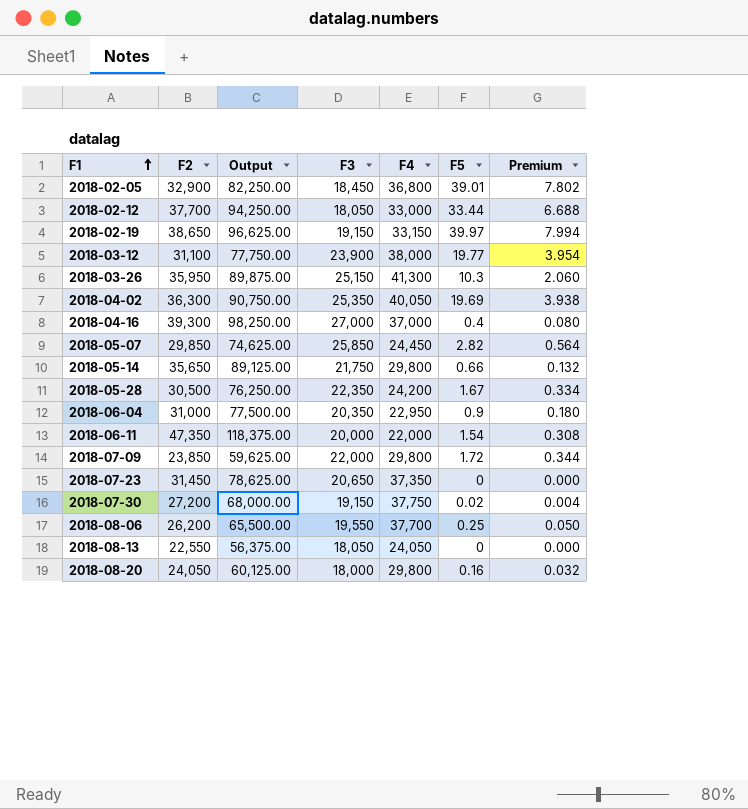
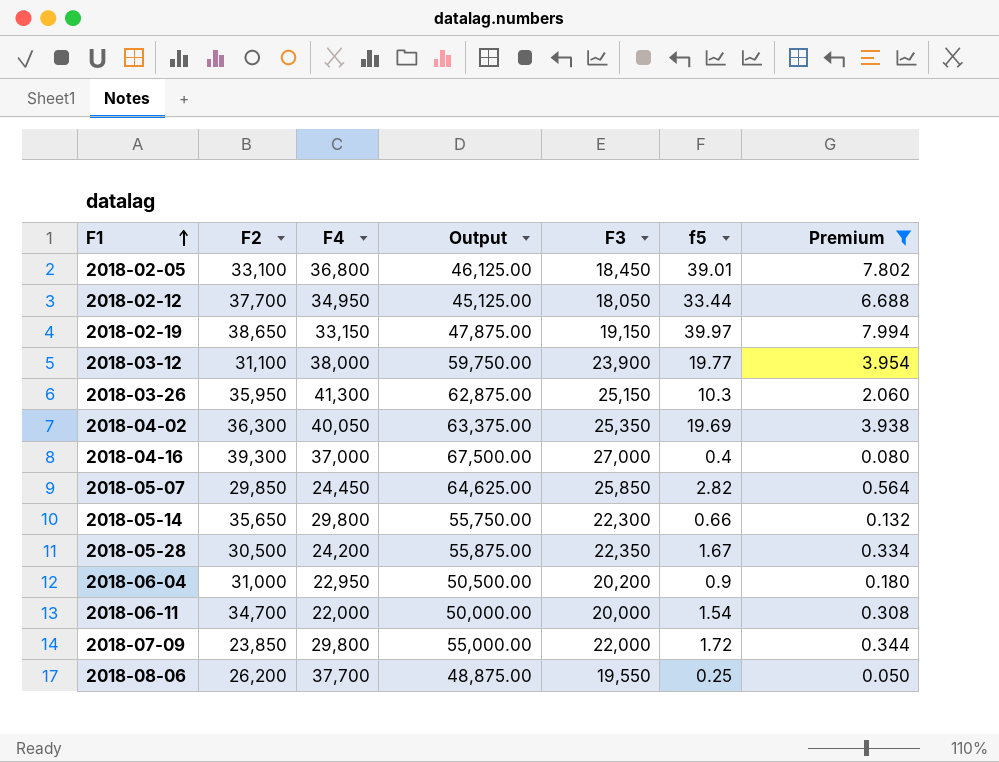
filter: none -> Premium >= 0.050
column F4 | position: 5 -> 3
column Output | formula: [F2] * 2.5 -> [F3] * 2.5
column name: F5 -> f5
2018-02-05 | F2: 32,900 -> 33,100
2018-02-12 | F4: 33,000 -> 34,950
2018-05-14 | F3: 21,750 -> 22,300
2018-06-04 | F3: 20,350 -> 20,200
2018-06-11 | F2: 47,350 -> 34,700

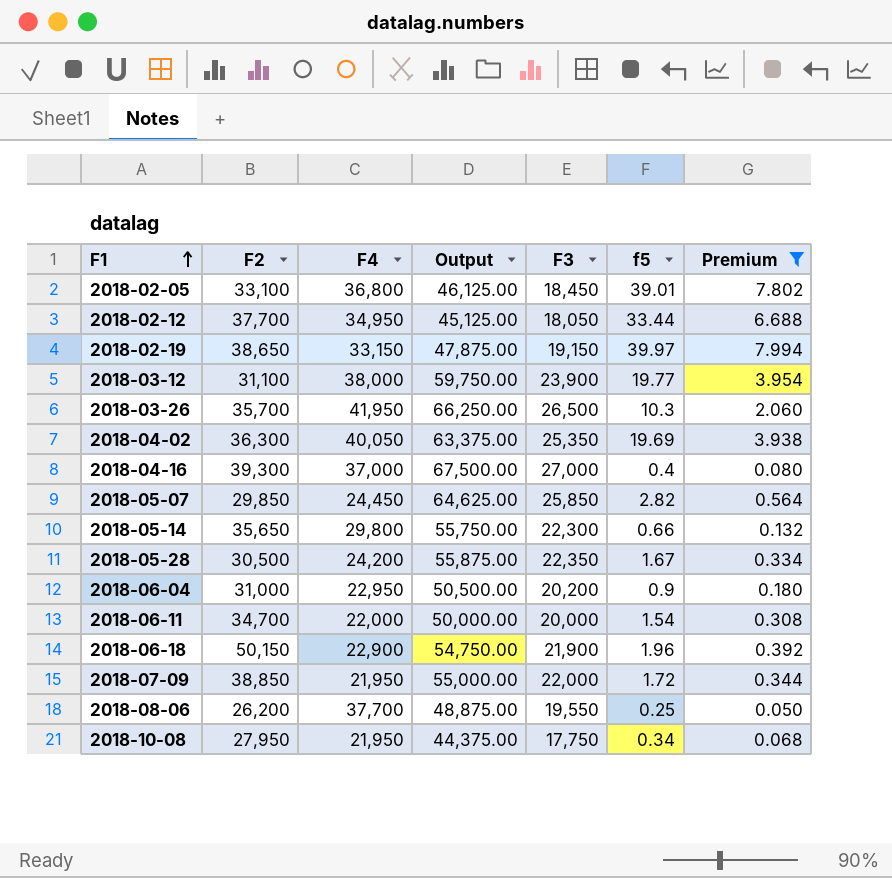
2018-03-26 | F2: 35,950 -> 35,700
2018-03-26 | F4: 41,300 -> 41,950
2018-03-26 | Output: 62,875.00 -> 66,250.00
2018-03-26 | F3: 25,150 -> 26,500
row 2018-06-18: none -> 50,150 | 22,900 | 54,750.00 | 21,900 | 1.96 | 0.392
2018-07-09 | F2: 23,850 -> 38,850
2018-07-09 | F4: 29,800 -> 21,950
row 2018-10-08: none -> 27,950 | 21,950 | 44,375.00 | 17,750 | 0.34 | 0.068

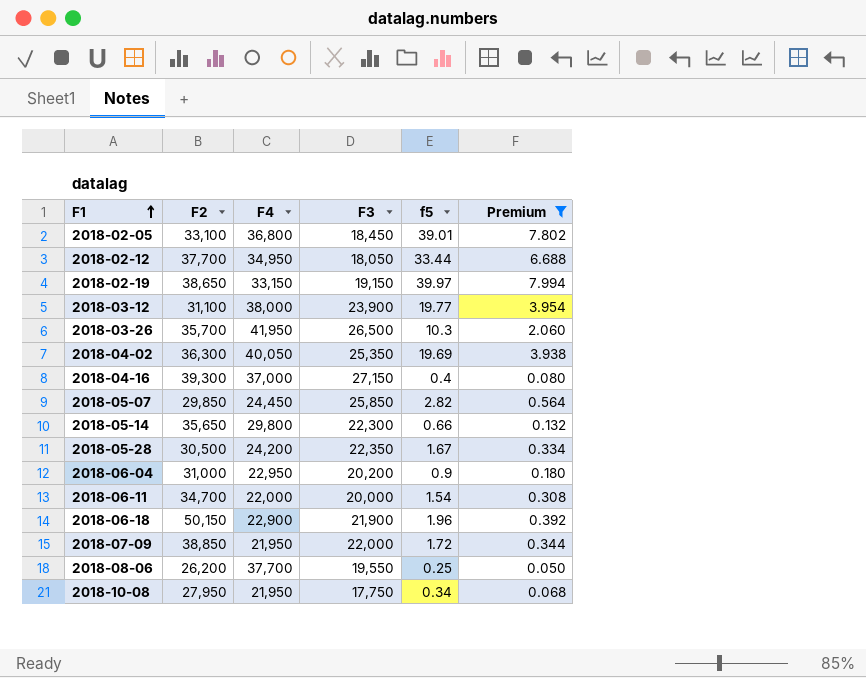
column Output | formula: [F3] * 2.5 -> none
2018-04-16 | F3: 27,000 -> 27,150

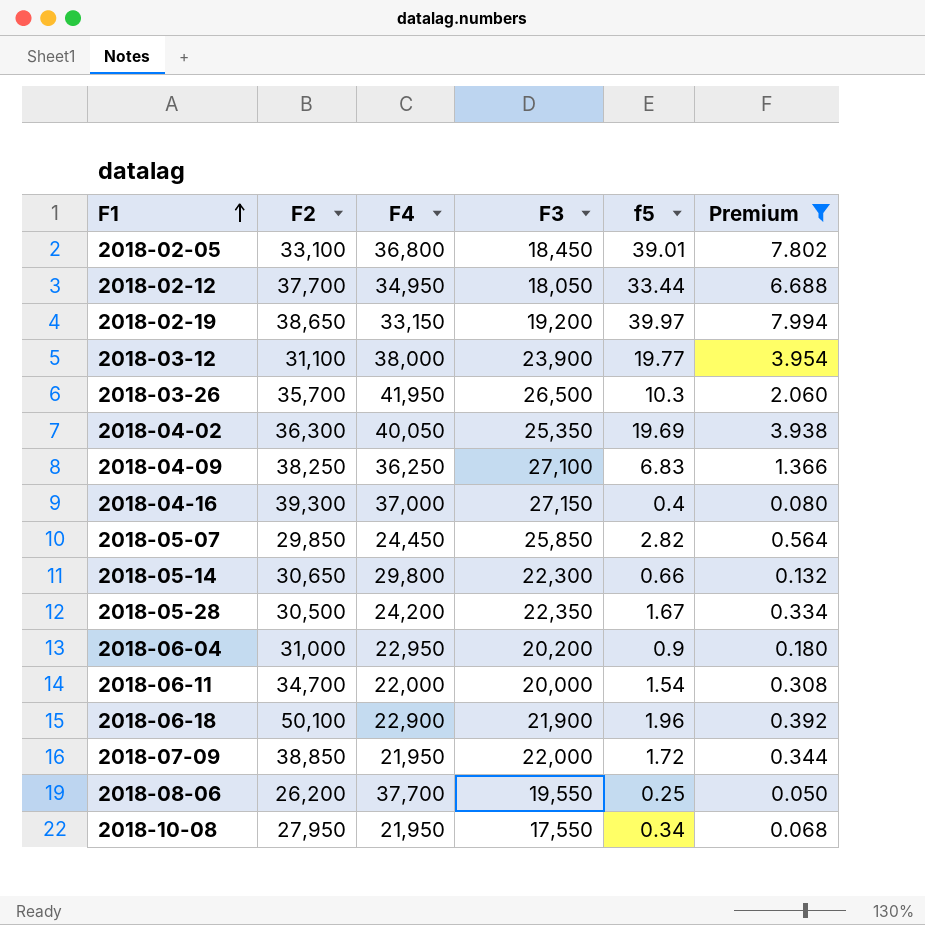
2018-02-19 | F3: 19,150 -> 19,200
row 2018-04-09: none -> 38,250 | 36,250 | 27,100 | 6.83 | 1.366
2018-05-14 | F2: 35,650 -> 30,650
2018-06-18 | F2: 50,150 -> 50,100
2018-10-08 | F3: 17,750 -> 17,550

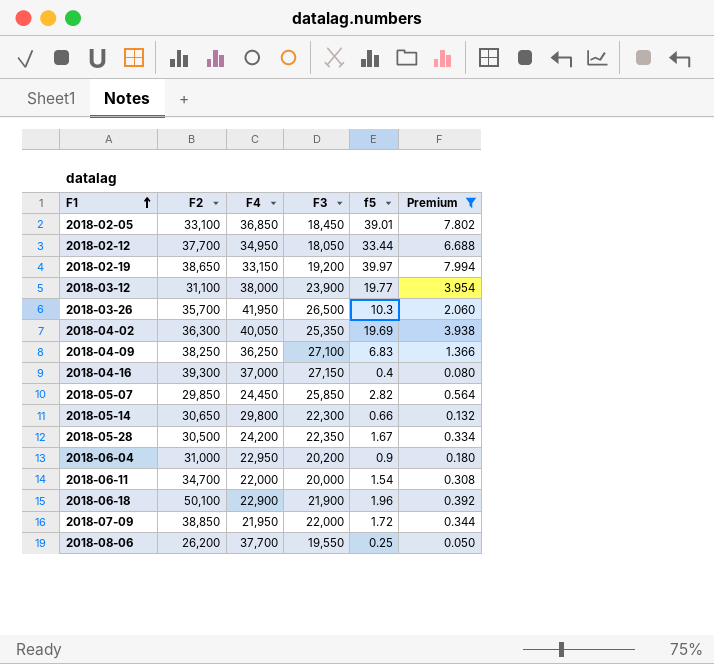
row 2018-10-08: 27,950 | 21,950 | 17,550 | 0.34 | 0.068 -> none
2018-02-05 | F4: 36,800 -> 36,850

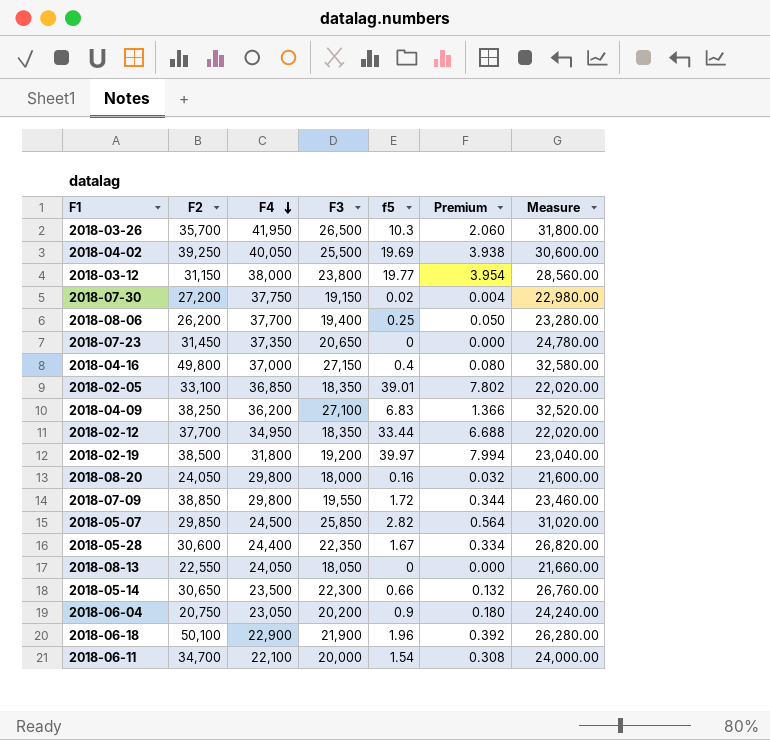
filter: Premium >= 0.050 -> none
row order: F1 ascending -> F4 descending
column Measure | formula: none -> [F3] * 1.2
2018-04-02 | F2: 36,300 -> 39,250
2018-04-02 | F3: 25,350 -> 25,500
2018-03-12 | F2: 31,100 -> 31,150
2018-03-12 | F3: 23,900 -> 23,800
2018-08-06 | F3: 19,550 -> 19,400
2018-04-16 | F2: 39,300 -> 49,800
2018-02-05 | F3: 18,450 -> 18,350
2018-04-09 | F4: 36,250 -> 36,200
2018-02-12 | F3: 18,050 -> 18,350
2018-02-19 | F2: 38,650 -> 38,500
2018-02-19 | F4: 33,150 -> 31,800
2018-07-09 | F4: 21,950 -> 29,800
2018-07-09 | F3: 22,000 -> 19,550
2018-05-07 | F4: 24,450 -> 24,500
2018-05-28 | F2: 30,500 -> 30,600
2018-05-28 | F4: 24,200 -> 24,400
2018-05-14 | F4: 29,800 -> 23,500
2018-06-04 | F2: 31,000 -> 20,750
2018-06-04 | F4: 22,950 -> 23,050
2018-06-11 | F4: 22,000 -> 22,100

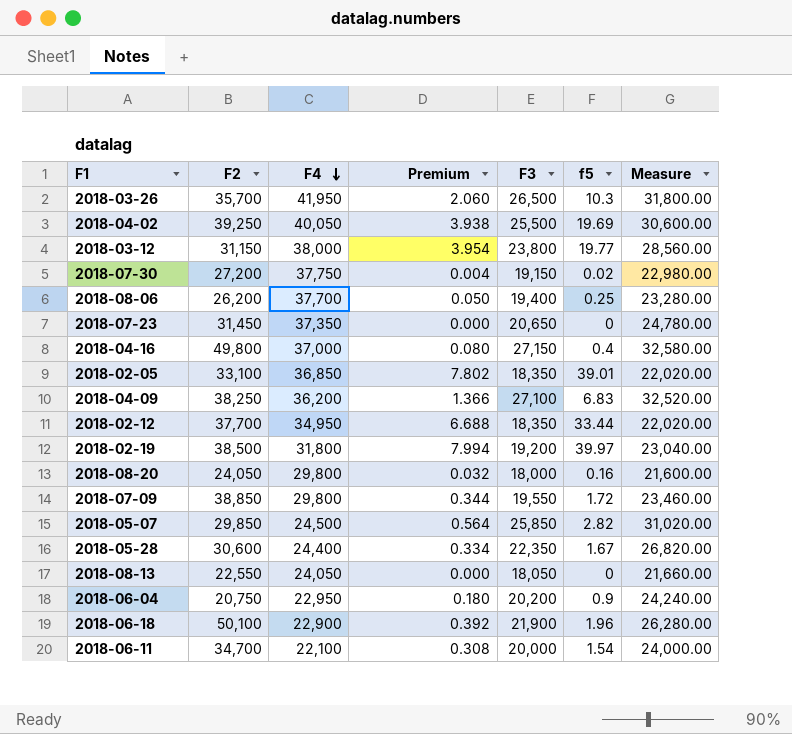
column Premium | position: 6 -> 4
row 2018-05-14: 30,650 | 23,500 | 22,300 | 0.66 | 0.132 | 26,760.00 -> none
2018-06-04 | F4: 23,050 -> 22,950

